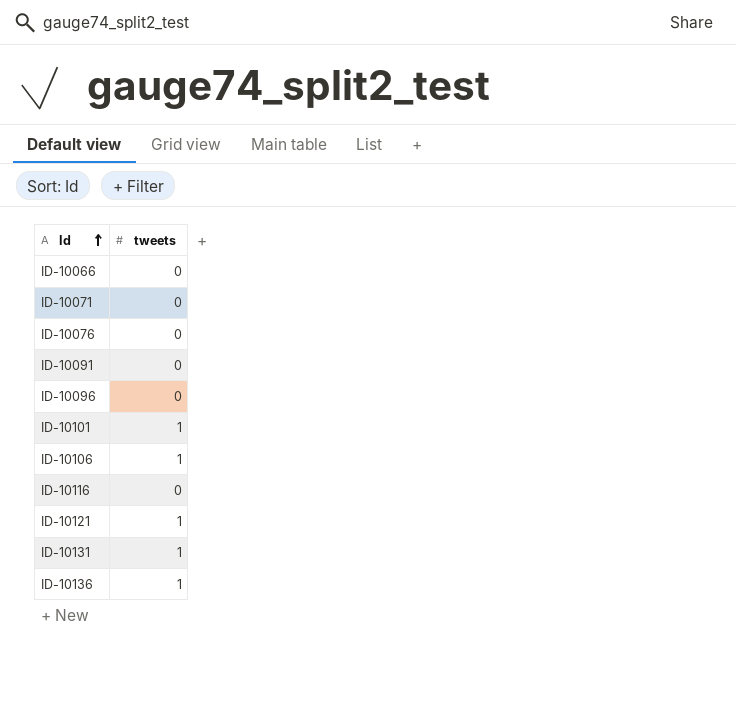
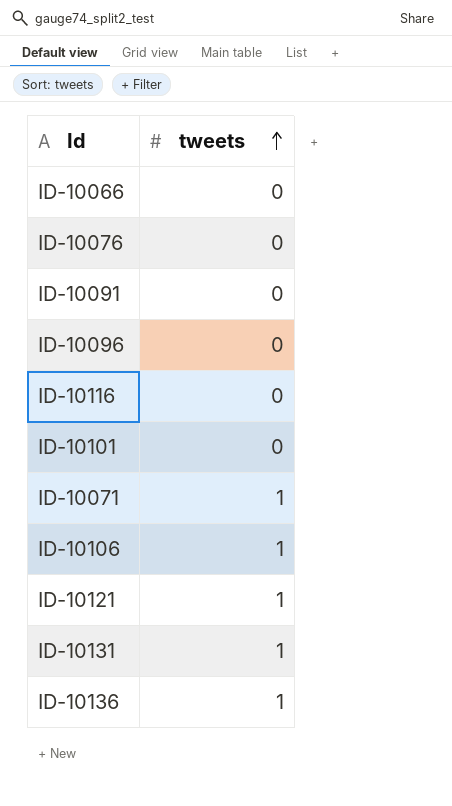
row order: Id ascending -> tweets ascending
ID-10101 | tweets: 1 -> 0
ID-10071 | tweets: 0 -> 1

